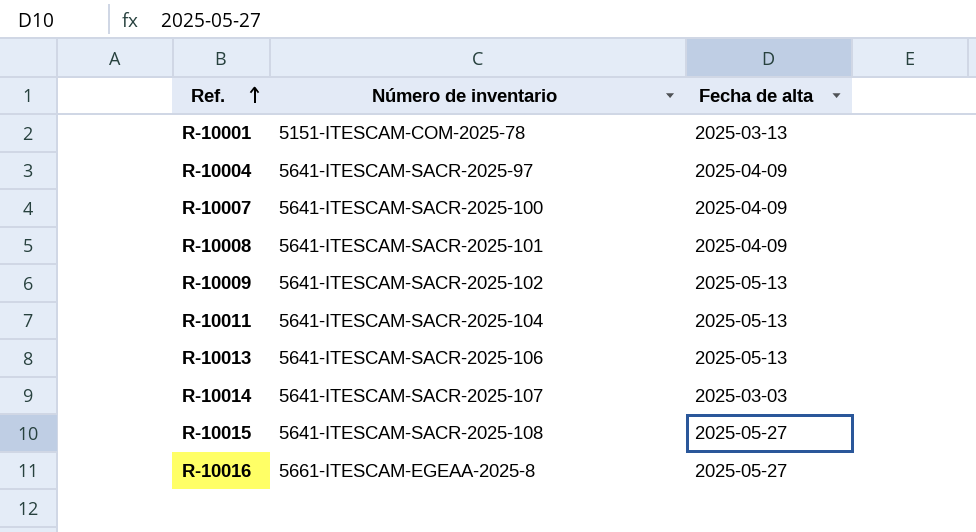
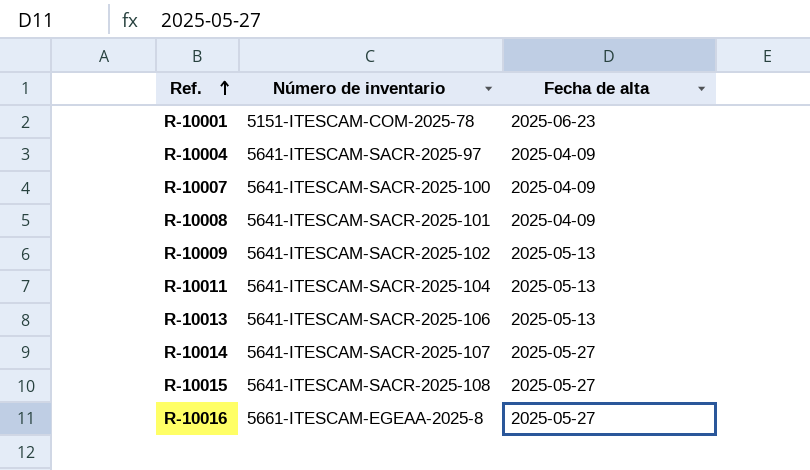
R-10001 | Fecha de alta: 2025-03-13 -> 2025-06-23
R-10014 | Fecha de alta: 2025-03-03 -> 2025-05-27

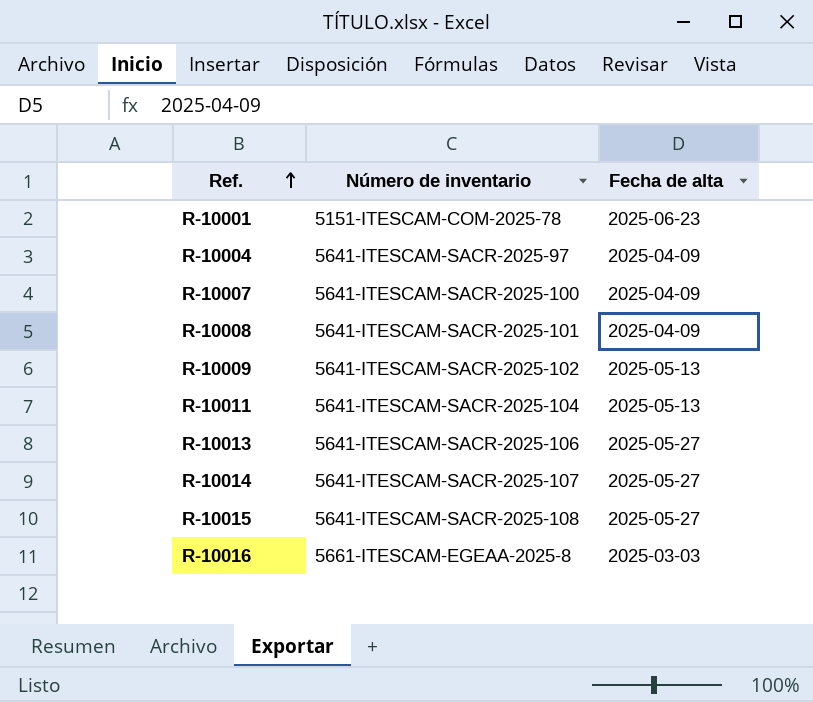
R-10013 | Fecha de alta: 2025-05-13 -> 2025-05-27
R-10016 | Fecha de alta: 2025-05-27 -> 2025-03-03

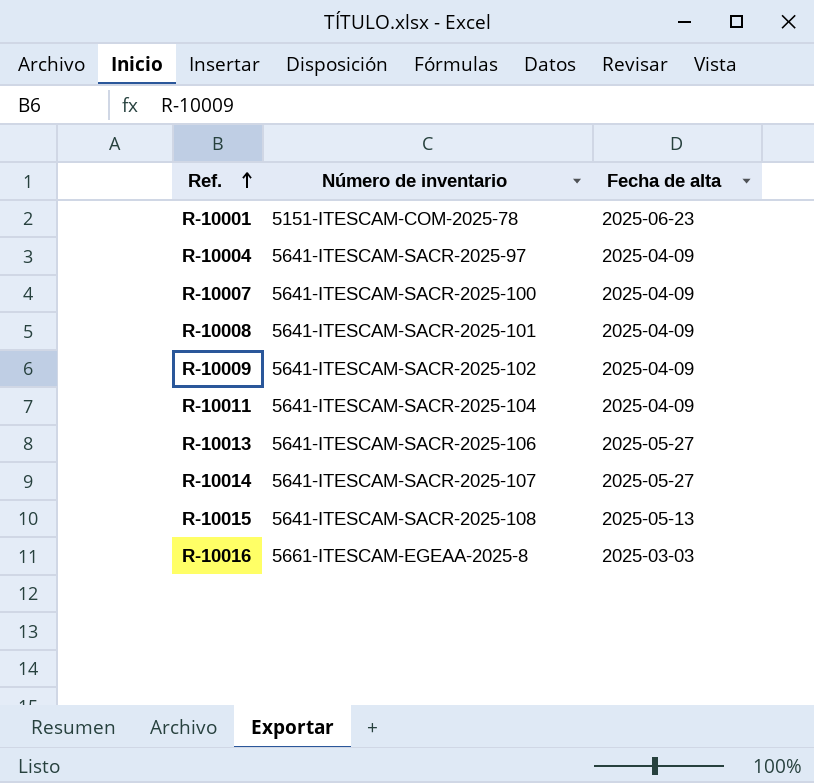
R-10009 | Fecha de alta: 2025-05-13 -> 2025-04-09
R-10011 | Fecha de alta: 2025-05-13 -> 2025-04-09
R-10015 | Fecha de alta: 2025-05-27 -> 2025-05-13

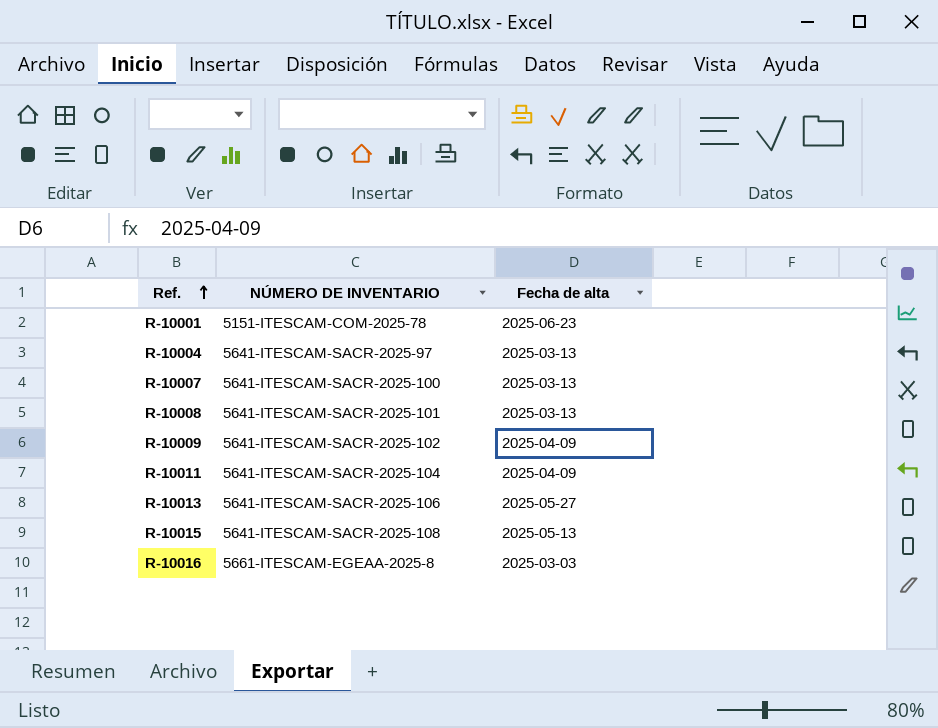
column name: Número de inventario -> NÚMERO DE INVENTARIO
row R-10014: 5641-ITESCAM-SACR-2025-107 | 2025-05-27 -> none
R-10004 | Fecha de alta: 2025-04-09 -> 2025-03-13
R-10007 | Fecha de alta: 2025-04-09 -> 2025-03-13
R-10008 | Fecha de alta: 2025-04-09 -> 2025-03-13

